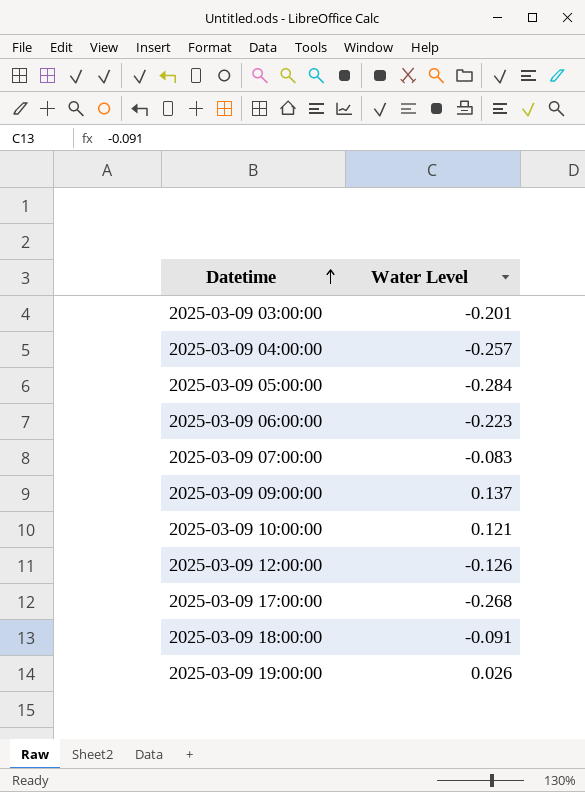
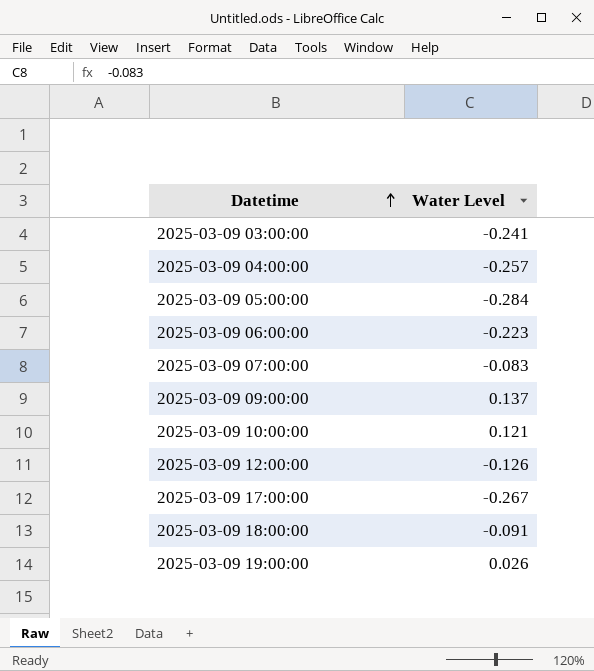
2025-03-09 03:00:00 | Water Level: -0.201 -> -0.241
2025-03-09 17:00:00 | Water Level: -0.268 -> -0.267

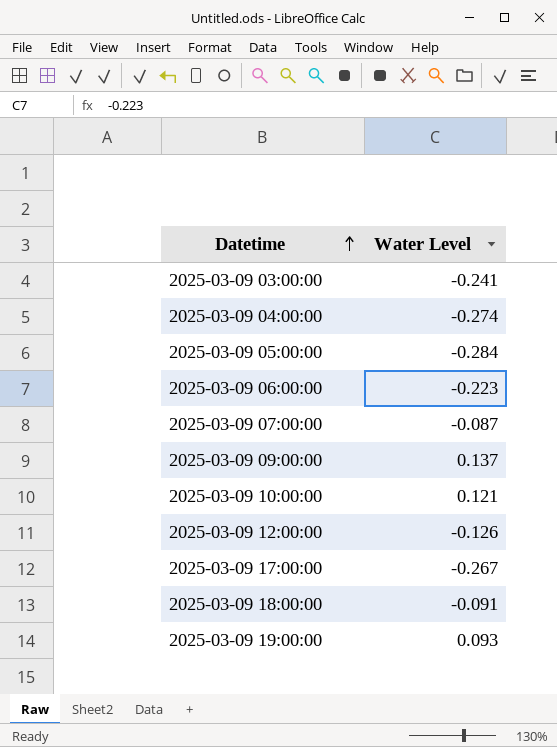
2025-03-09 04:00:00 | Water Level: -0.257 -> -0.274
2025-03-09 07:00:00 | Water Level: -0.083 -> -0.087
2025-03-09 19:00:00 | Water Level: 0.026 -> 0.093

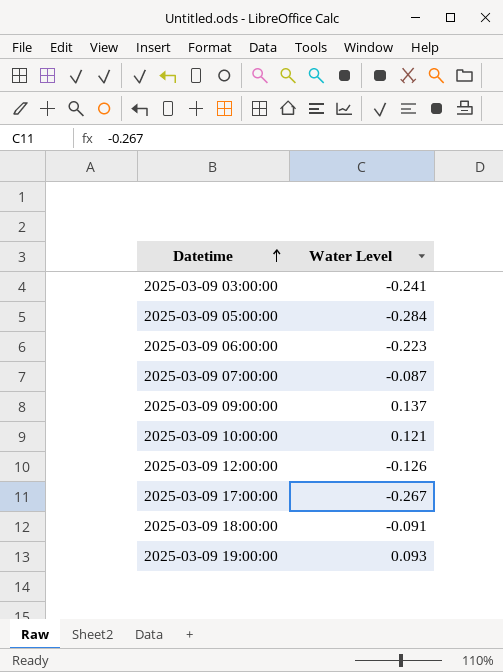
row 2025-03-09 04:00:00: -0.274 -> none

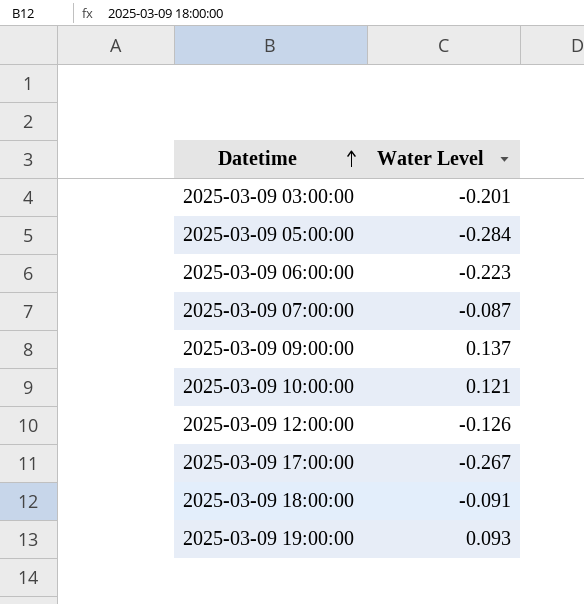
2025-03-09 03:00:00 | Water Level: -0.241 -> -0.201

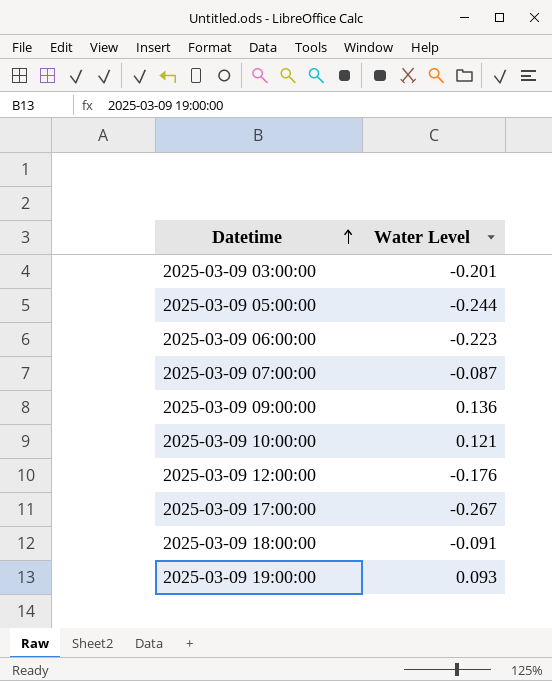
2025-03-09 05:00:00 | Water Level: -0.284 -> -0.244
2025-03-09 09:00:00 | Water Level: 0.137 -> 0.136
2025-03-09 12:00:00 | Water Level: -0.126 -> -0.176

